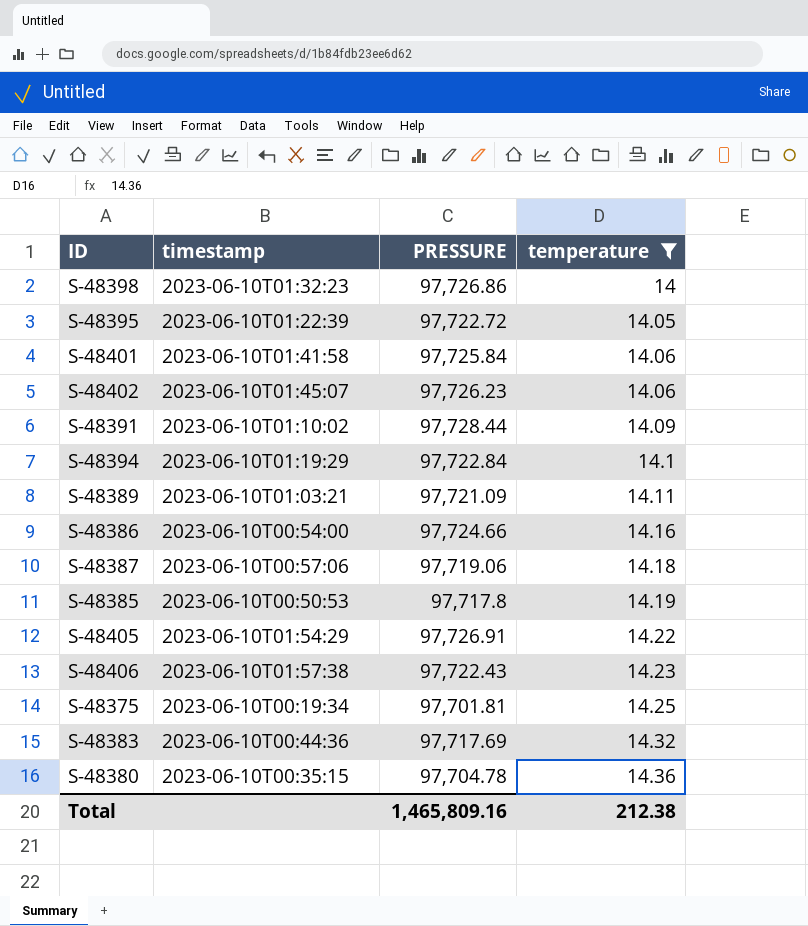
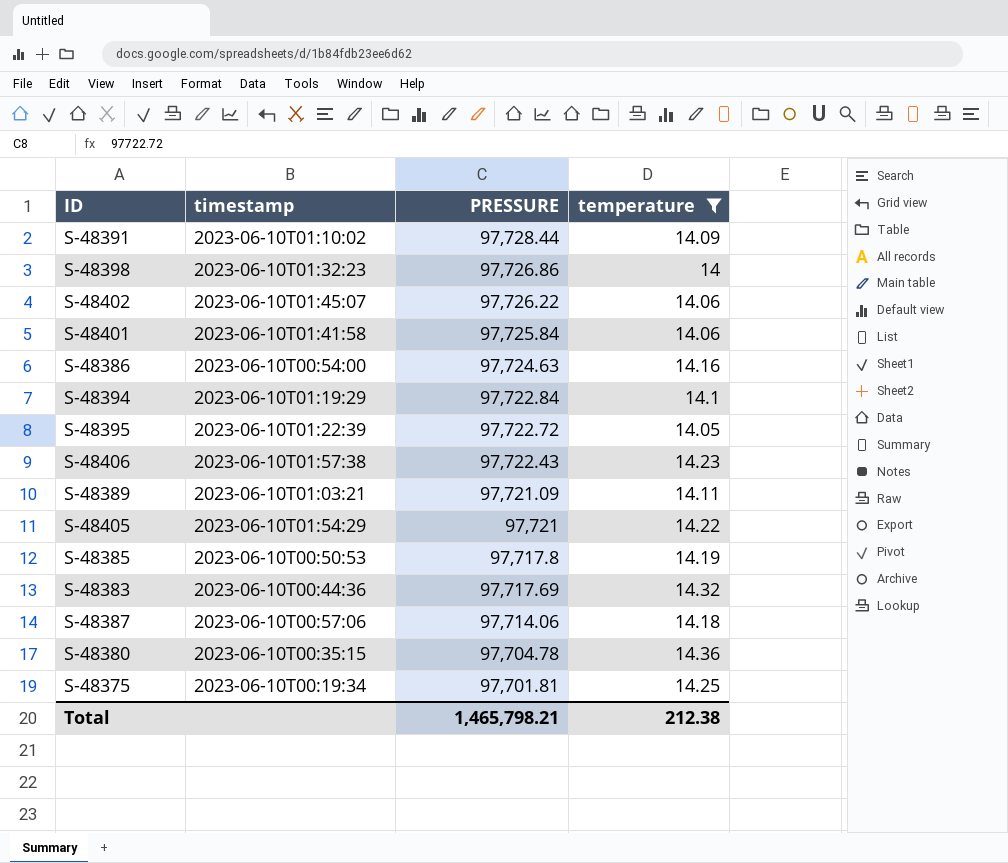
row order: temperature ascending -> PRESSURE descending
S-48402 | PRESSURE: 97,726.23 -> 97,726.22
S-48386 | PRESSURE: 97,724.66 -> 97,724.63
S-48405 | PRESSURE: 97,726.91 -> 97,721
S-48387 | PRESSURE: 97,719.06 -> 97,714.06
Total | PRESSURE: 1,465,809.16 -> 1,465,798.21

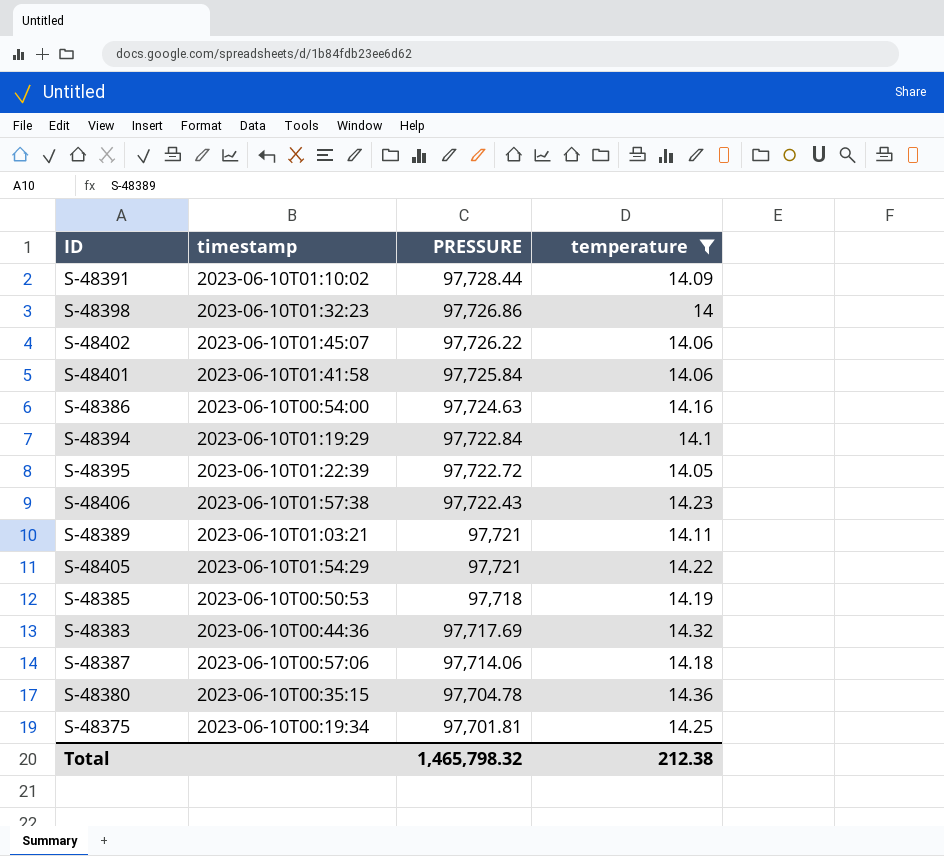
S-48389 | PRESSURE: 97,721.09 -> 97,721
S-48385 | PRESSURE: 97,717.8 -> 97,718
Total | PRESSURE: 1,465,798.21 -> 1,465,798.32

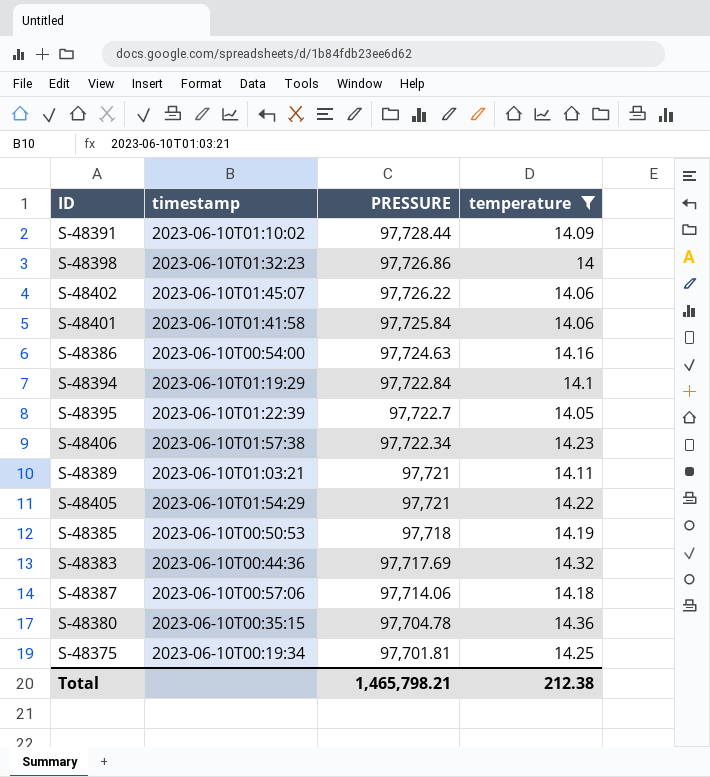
S-48395 | PRESSURE: 97,722.72 -> 97,722.7
S-48406 | PRESSURE: 97,722.43 -> 97,722.34
Total | PRESSURE: 1,465,798.32 -> 1,465,798.21

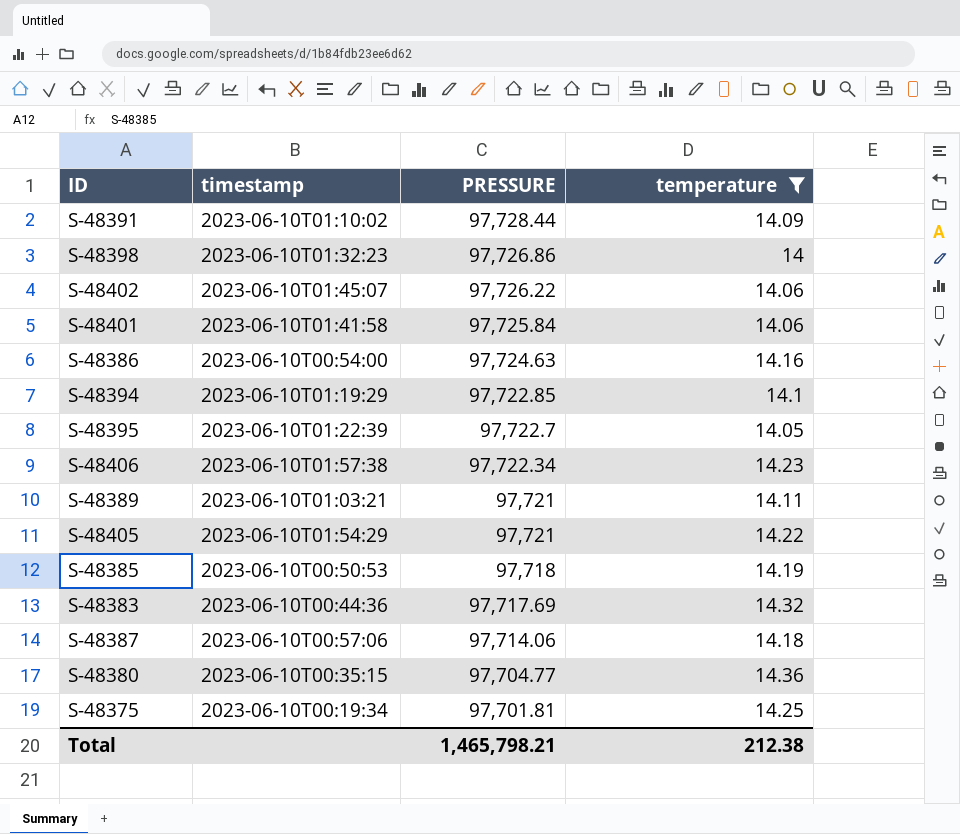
S-48394 | PRESSURE: 97,722.84 -> 97,722.85
S-48380 | PRESSURE: 97,704.78 -> 97,704.77

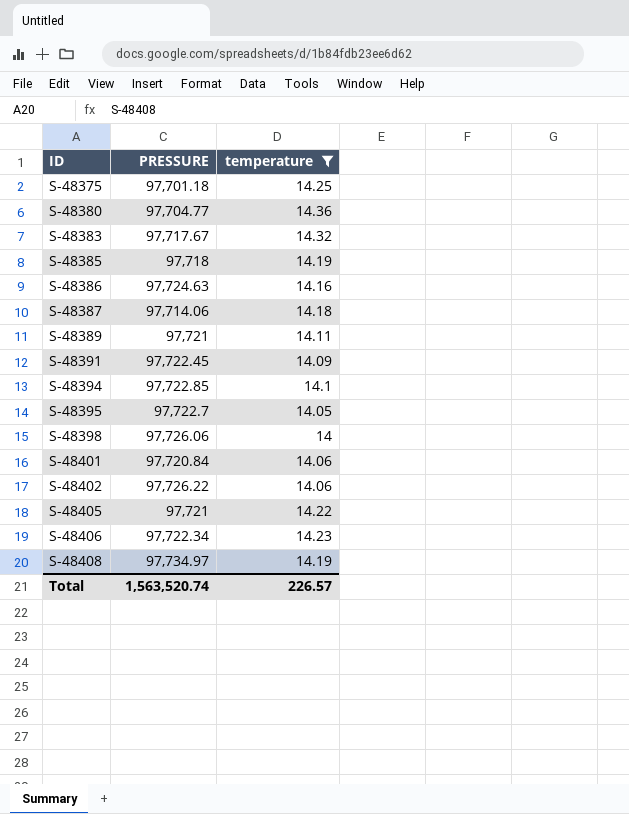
row order: PRESSURE descending -> ID ascending
column timestamp | position: 2 -> none
S-48375 | PRESSURE: 97,701.81 -> 97,701.18
S-48383 | PRESSURE: 97,717.69 -> 97,717.67
S-48391 | PRESSURE: 97,728.44 -> 97,722.45
S-48398 | PRESSURE: 97,726.86 -> 97,726.06
S-48401 | PRESSURE: 97,725.84 -> 97,720.84
row S-48408: none -> 97,734.97 | 14.19
Total | PRESSURE: 1,465,798.21 -> 1,563,520.74
Total | temperature: 212.38 -> 226.57

